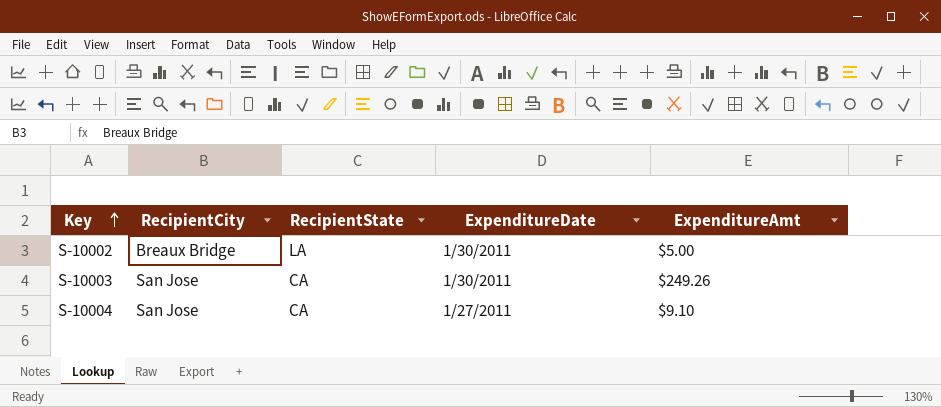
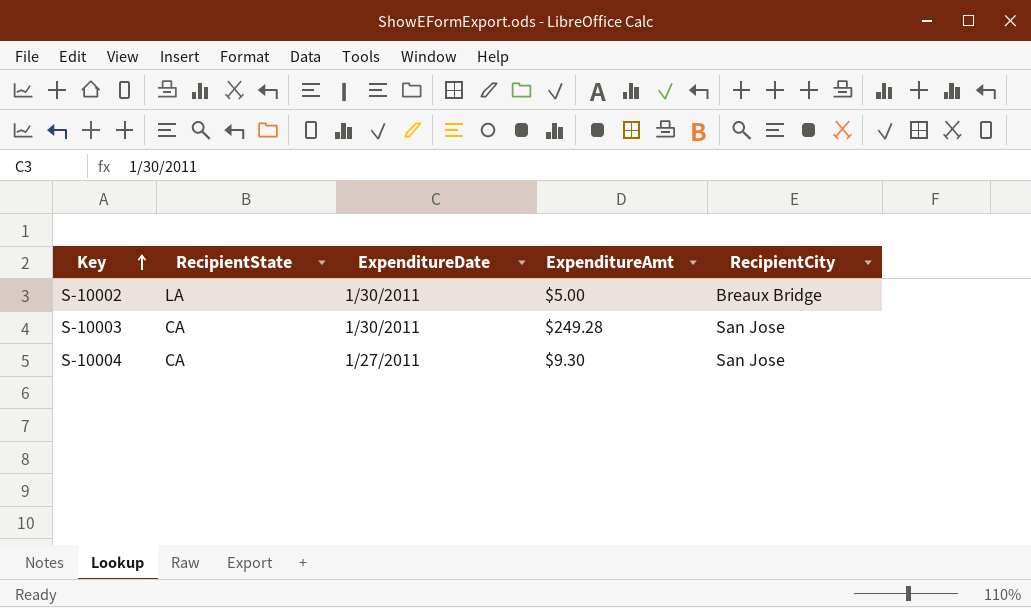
column RecipientCity | position: 2 -> 5
S-10003 | ExpenditureAmt: $249.26 -> $249.28
S-10004 | ExpenditureAmt: $9.10 -> $9.30

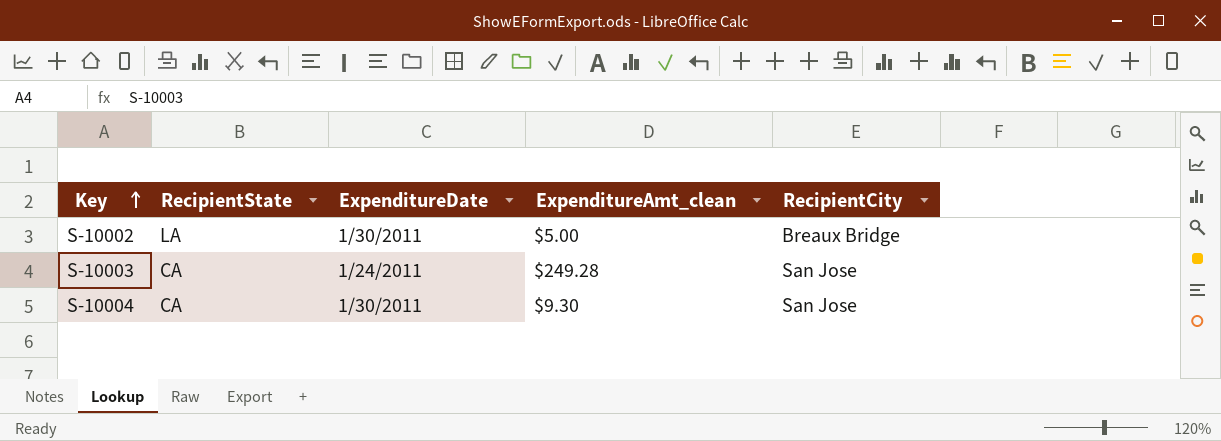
column name: ExpenditureAmt -> ExpenditureAmt_clean
S-10003 | ExpenditureDate: 1/30/2011 -> 1/24/2011
S-10004 | ExpenditureDate: 1/27/2011 -> 1/30/2011

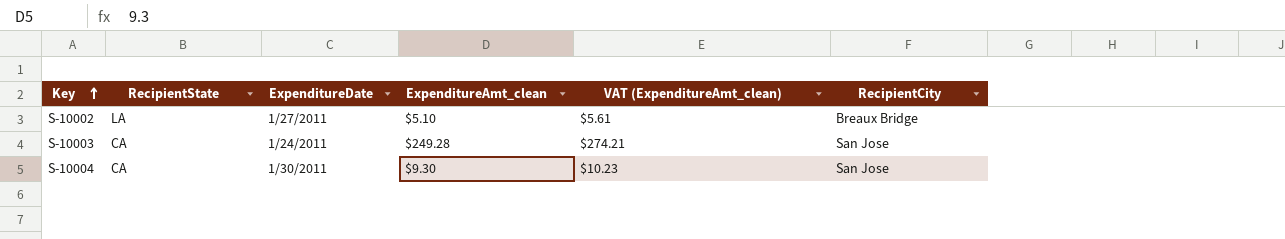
column VAT (ExpenditureAmt_clean) | formula: none -> [ExpenditureAmt_clean] * 1.1
S-10002 | ExpenditureDate: 1/30/2011 -> 1/27/2011
S-10002 | ExpenditureAmt_clean: $5.00 -> $5.10

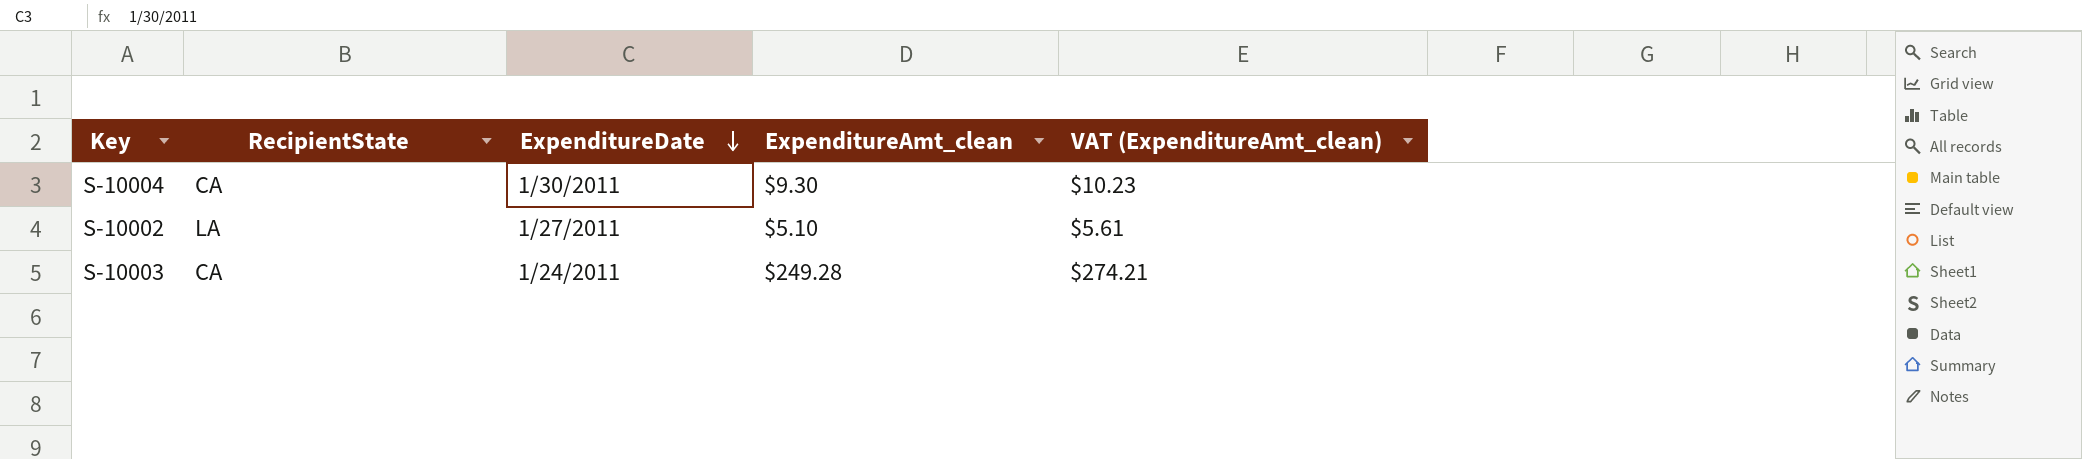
row order: Key ascending -> ExpenditureDate descending
column RecipientCity | position: 6 -> none

